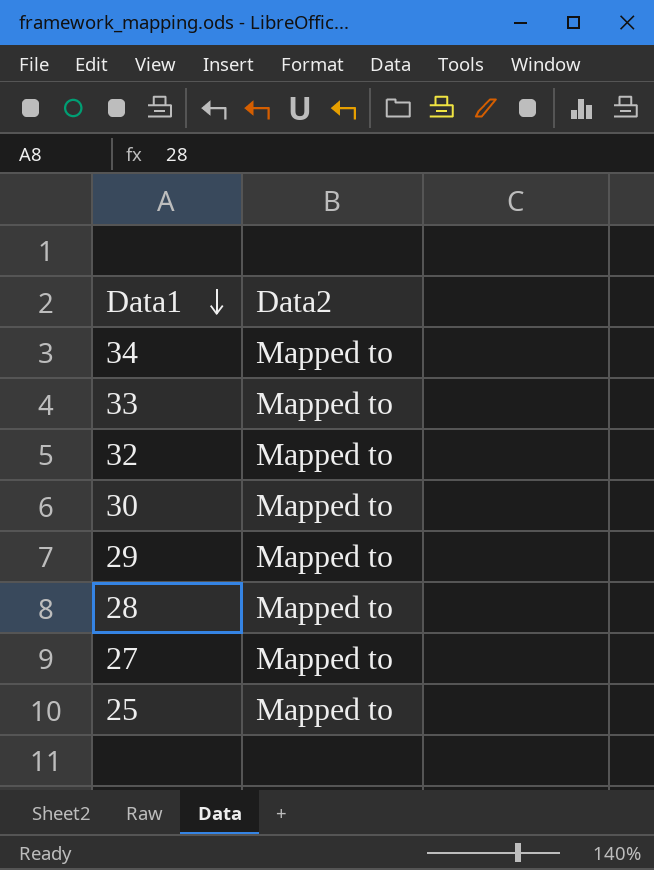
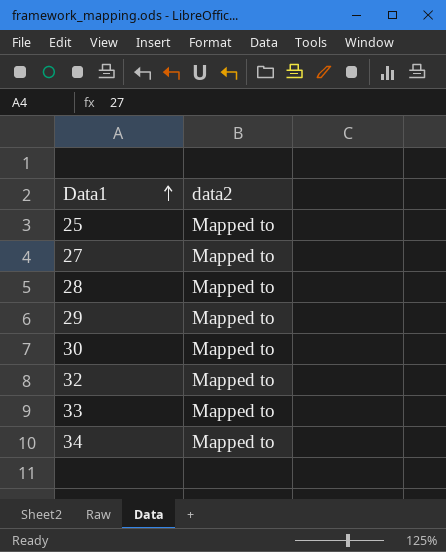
row order: Data1 descending -> Data1 ascending
column name: Data2 -> data2

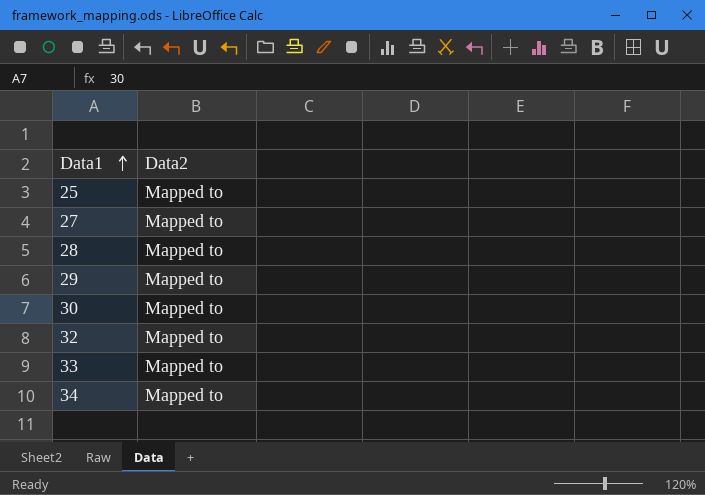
column name: data2 -> Data2

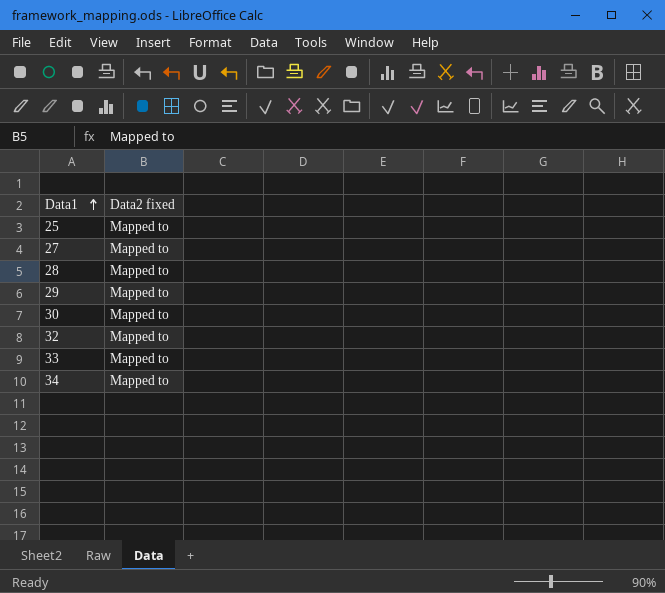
column name: Data2 -> Data2 fixed

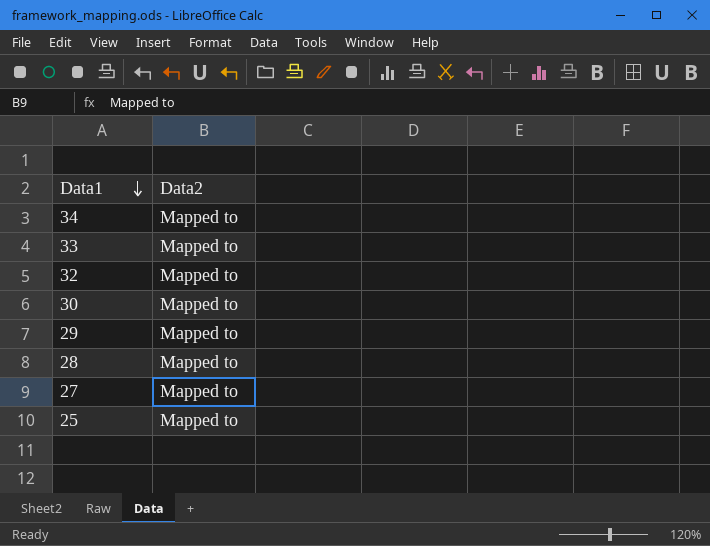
row order: Data1 ascending -> Data1 descending
column name: Data2 fixed -> Data2

